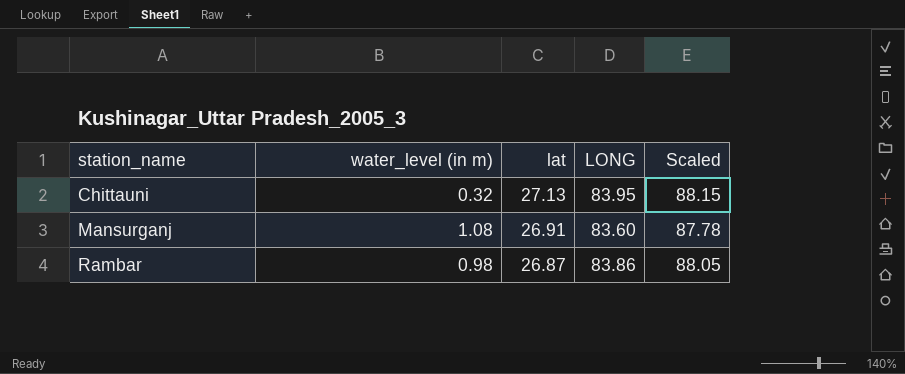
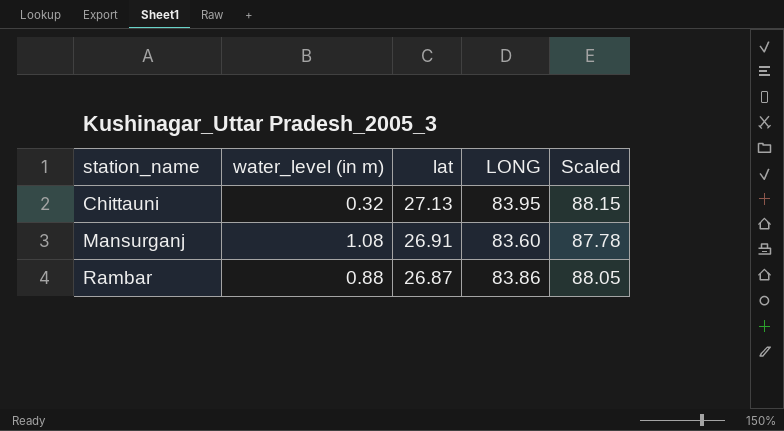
Rambar | water_level (in m): 0.98 -> 0.88

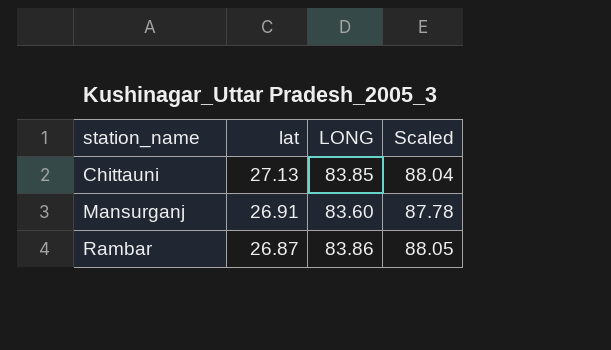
column water_level (in m) | position: 2 -> none
Chittauni | LONG: 83.95 -> 83.85
Chittauni | Scaled: 88.15 -> 88.04

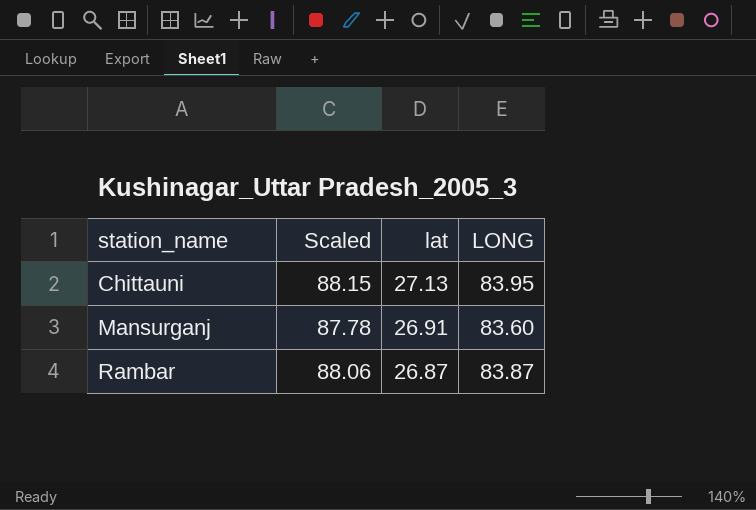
column Scaled | position: 4 -> 2
Chittauni | Scaled: 88.04 -> 88.15
Chittauni | LONG: 83.85 -> 83.95
Rambar | Scaled: 88.05 -> 88.06
Rambar | LONG: 83.86 -> 83.87

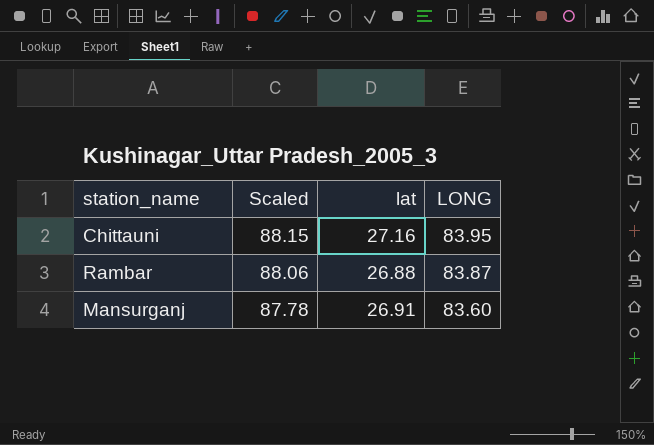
row order: station_name ascending -> Scaled descending
Chittauni | lat: 27.13 -> 27.16
Rambar | lat: 26.87 -> 26.88

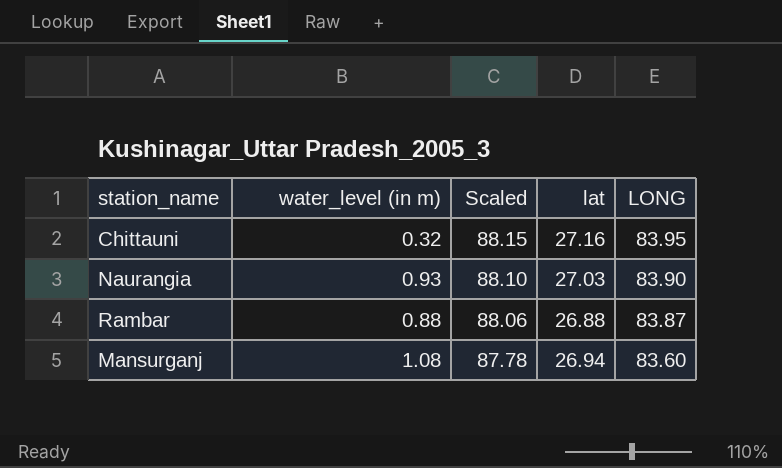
column water_level (in m) | position: none -> 2
row Naurangia: none -> 0.93 | 88.10 | 27.03 | 83.90
Mansurganj | lat: 26.91 -> 26.94

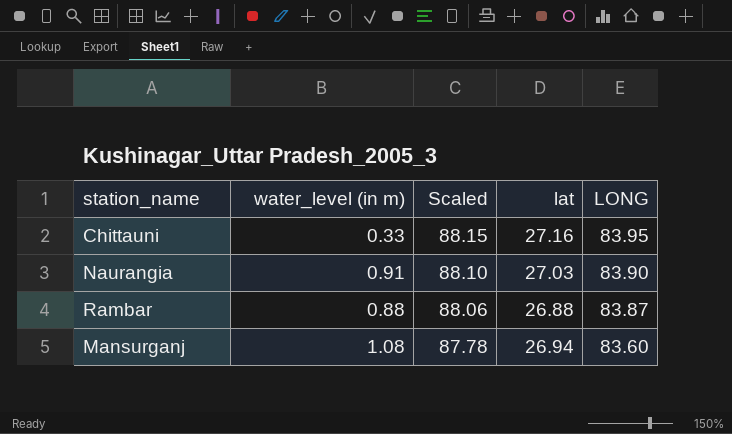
Chittauni | water_level (in m): 0.32 -> 0.33
Naurangia | water_level (in m): 0.93 -> 0.91

